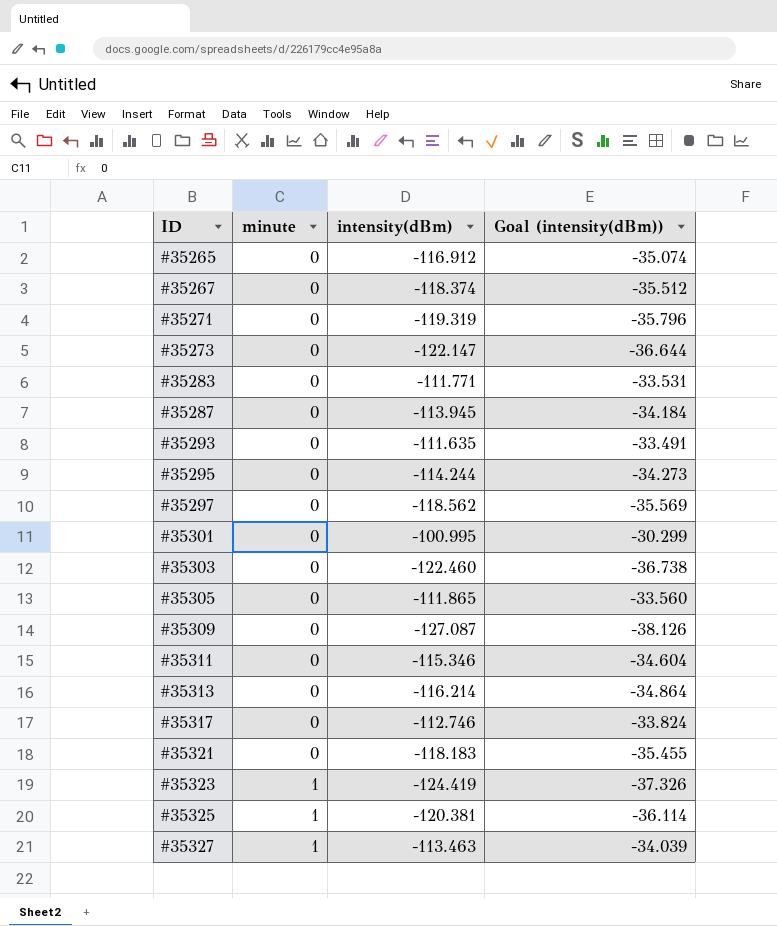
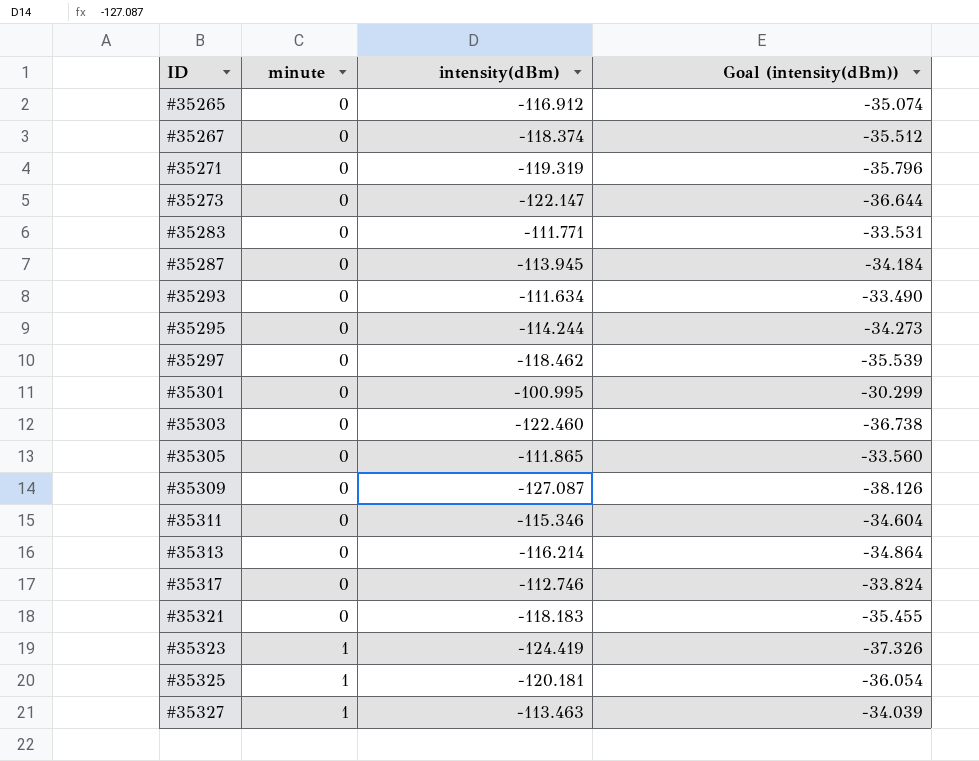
#35293 | intensity(dBm): -111.635 -> -111.634
#35293 | Goal (intensity(dBm)): -33.491 -> -33.490
#35297 | intensity(dBm): -118.562 -> -118.462
#35297 | Goal (intensity(dBm)): -35.569 -> -35.539
#35325 | intensity(dBm): -120.381 -> -120.181
#35325 | Goal (intensity(dBm)): -36.114 -> -36.054

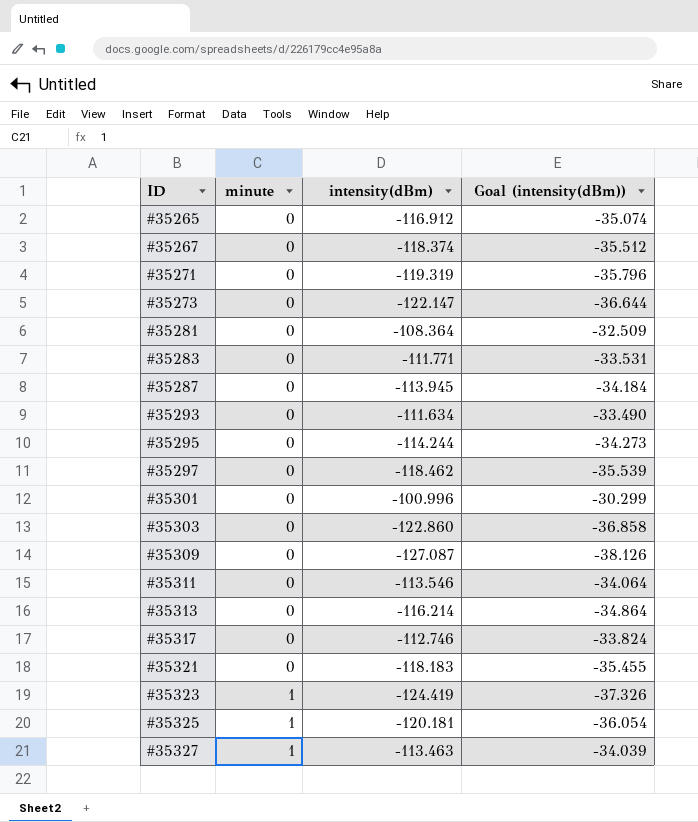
row #35305: 0 | -111.865 | -33.560 -> none
row #35281: none -> 0 | -108.364 | -32.509
#35301 | intensity(dBm): -100.995 -> -100.996
#35303 | intensity(dBm): -122.460 -> -122.860
#35303 | Goal (intensity(dBm)): -36.738 -> -36.858
#35311 | intensity(dBm): -115.346 -> -113.546
#35311 | Goal (intensity(dBm)): -34.604 -> -34.064

